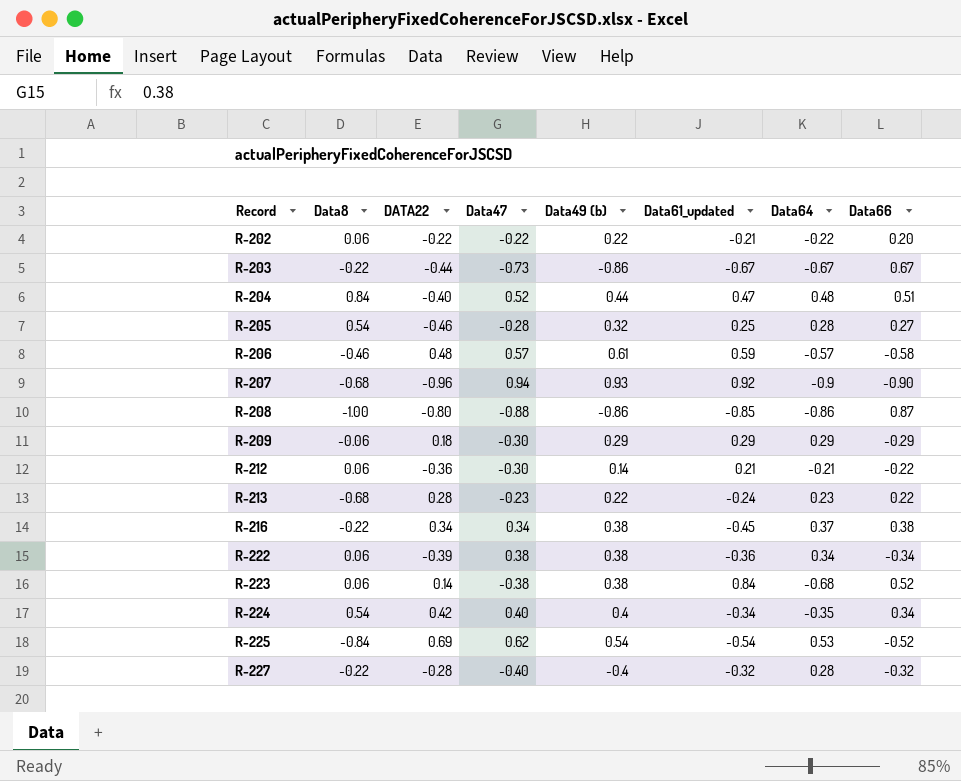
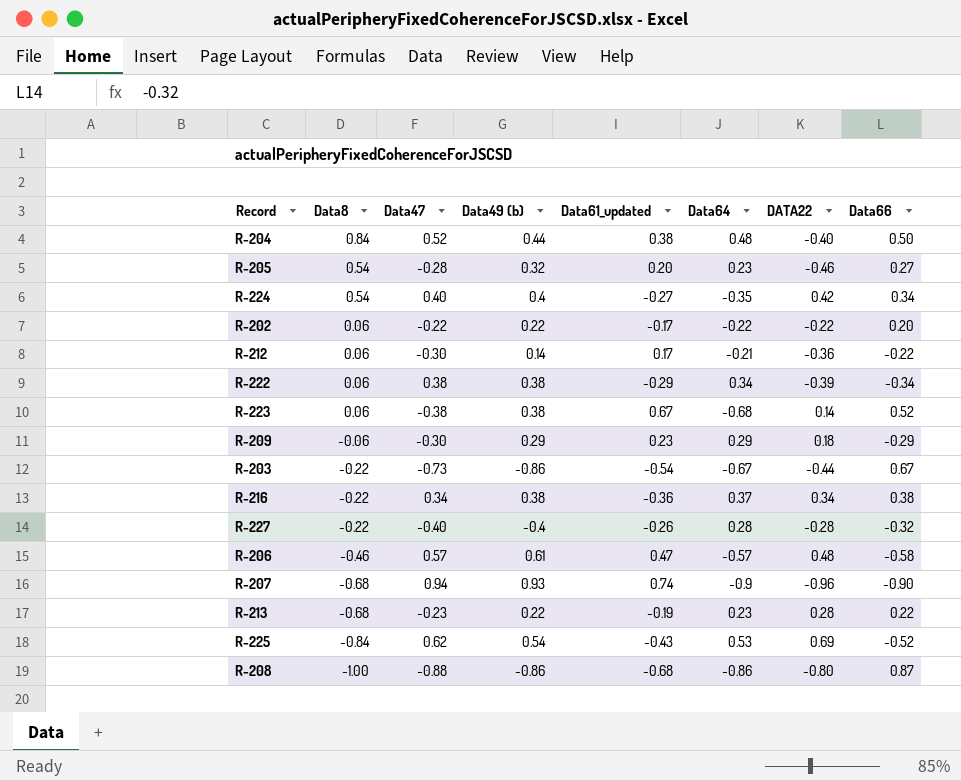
row order: Record ascending -> Data8 descending
column DATA22 | position: 3 -> 7
R-204 | Data61_updated: 0.47 -> 0.38
R-204 | Data66: 0.51 -> 0.50
R-205 | Data61_updated: 0.25 -> 0.20
R-205 | Data64: 0.28 -> 0.23
R-224 | Data61_updated: -0.34 -> -0.27
R-202 | Data61_updated: -0.21 -> -0.17
R-212 | Data61_updated: 0.21 -> 0.17
R-222 | Data61_updated: -0.36 -> -0.29
R-223 | Data61_updated: 0.84 -> 0.67
R-209 | Data61_updated: 0.29 -> 0.23
R-203 | Data61_updated: -0.67 -> -0.54
R-216 | Data61_updated: -0.45 -> -0.36
R-227 | Data61_updated: -0.32 -> -0.26
R-206 | Data61_updated: 0.59 -> 0.47
R-207 | Data61_updated: 0.92 -> 0.74
R-213 | Data61_updated: -0.24 -> -0.19
R-225 | Data61_updated: -0.54 -> -0.43
R-208 | Data61_updated: -0.85 -> -0.68

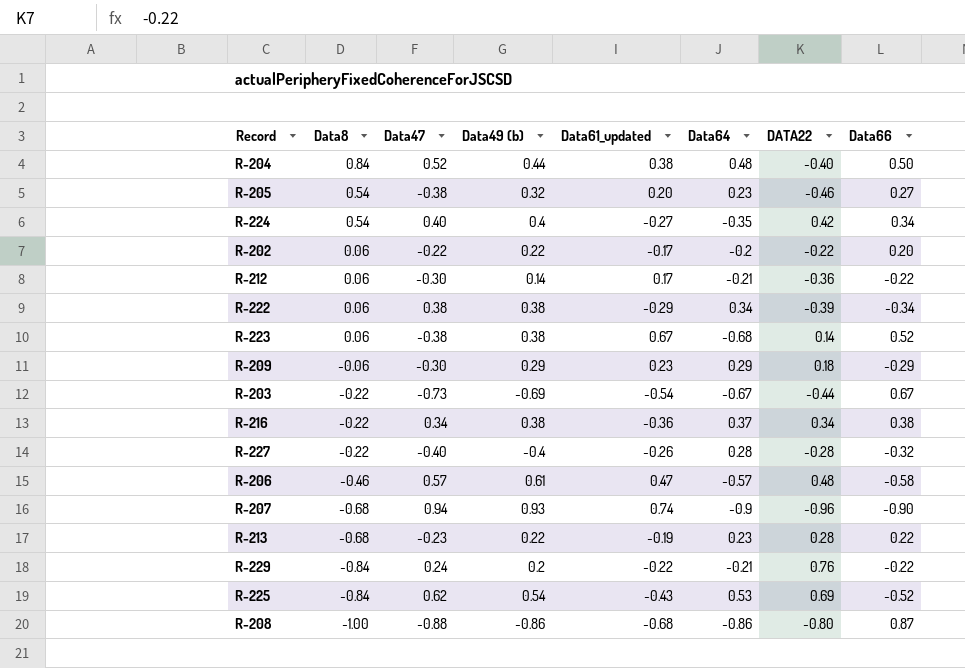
R-205 | Data47: -0.28 -> -0.38
R-202 | Data64: -0.22 -> -0.2
R-203 | Data49 (b): -0.86 -> -0.69
row R-229: none -> -0.84 | 0.24 | 0.2 | -0.22 | -0.21 | 0.76 | -0.22

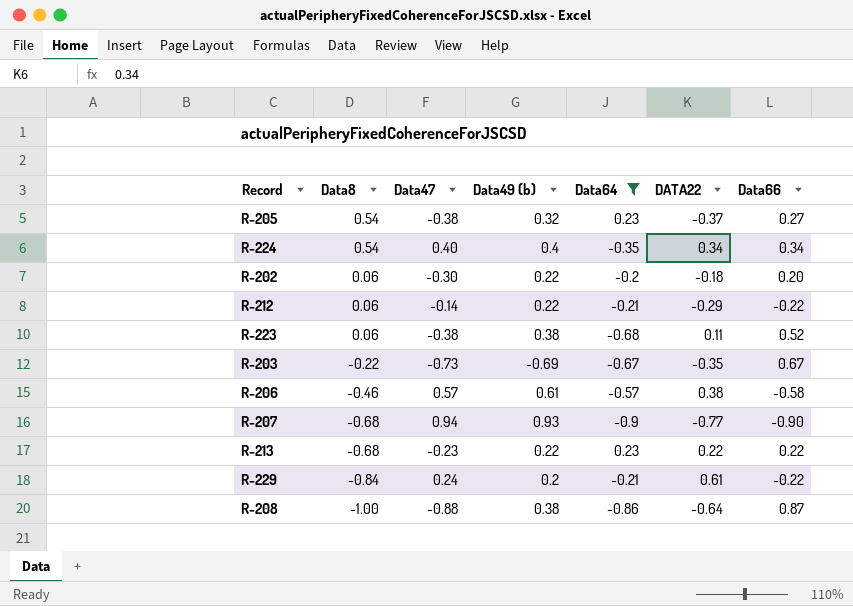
filter: none -> Data64 <= 0.23
column Data61_updated | position: 5 -> none
R-205 | DATA22: -0.46 -> -0.37
R-224 | DATA22: 0.42 -> 0.34
R-202 | Data47: -0.22 -> -0.30
R-202 | DATA22: -0.22 -> -0.18
R-212 | Data47: -0.30 -> -0.14
R-212 | Data49 (b): 0.14 -> 0.22
R-212 | DATA22: -0.36 -> -0.29
R-223 | DATA22: 0.14 -> 0.11
R-203 | DATA22: -0.44 -> -0.35
R-206 | DATA22: 0.48 -> 0.38
R-207 | DATA22: -0.96 -> -0.77
R-213 | DATA22: 0.28 -> 0.22
R-229 | DATA22: 0.76 -> 0.61
R-208 | Data49 (b): -0.86 -> 0.38
R-208 | DATA22: -0.80 -> -0.64

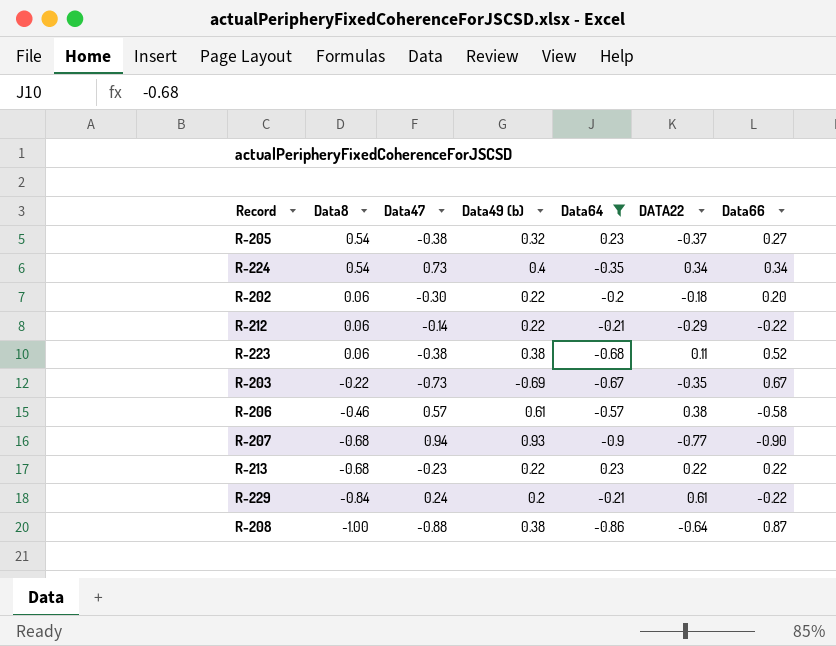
R-224 | Data47: 0.40 -> 0.73

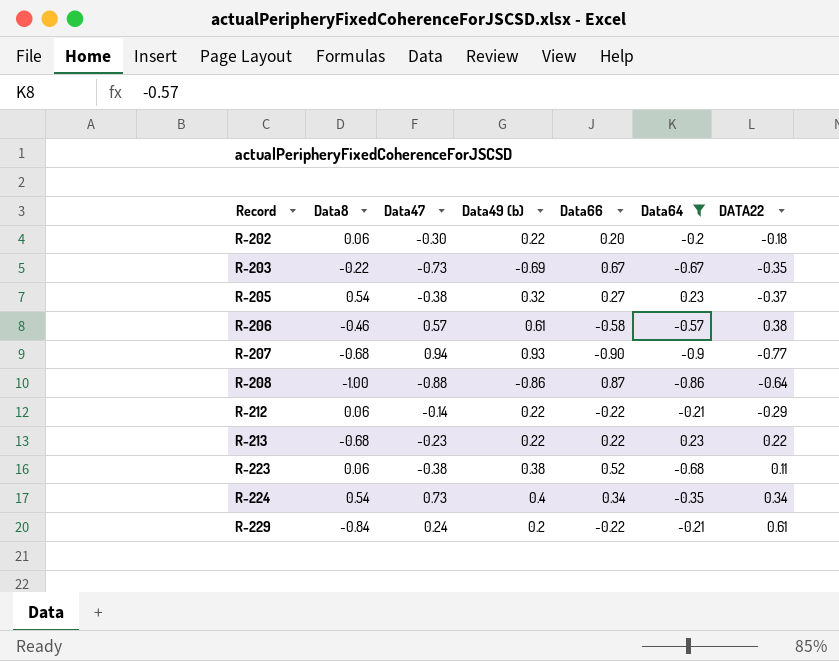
row order: Data8 descending -> Record ascending
column Data66 | position: 7 -> 5
R-208 | Data49 (b): 0.38 -> -0.86

